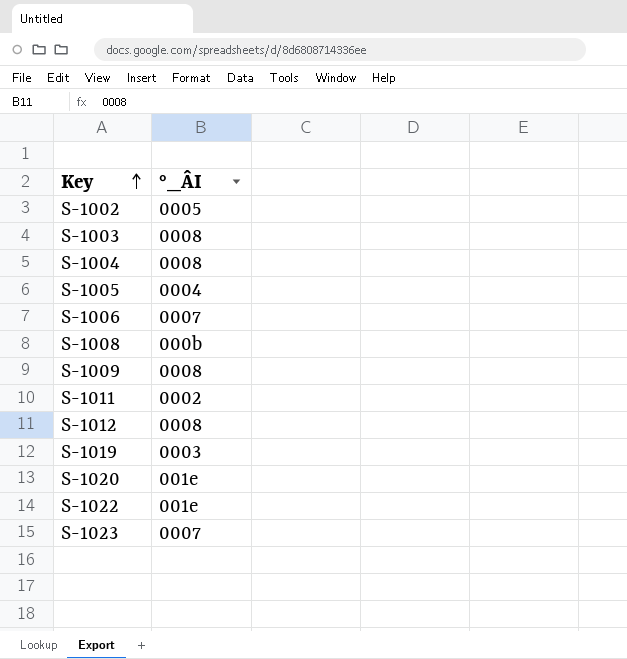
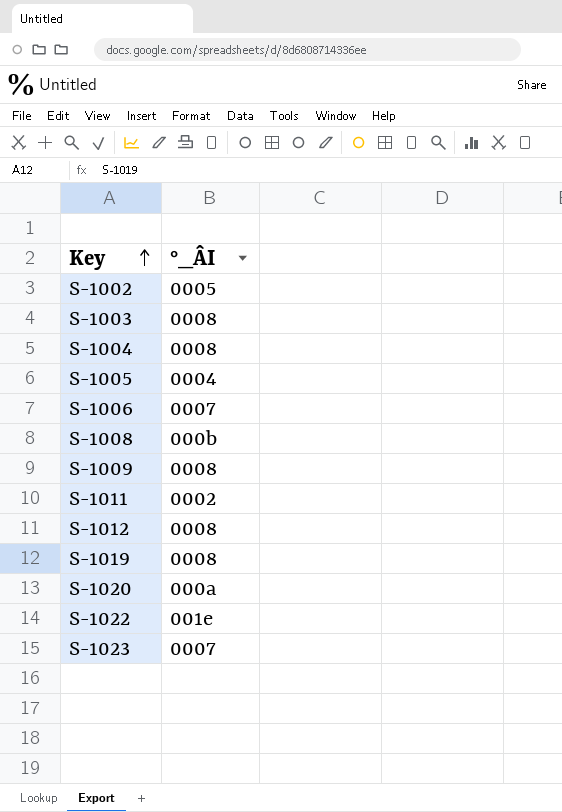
S-1019 | °_ÂI: 0003 -> 0008
S-1020 | °_ÂI: 001e -> 000a

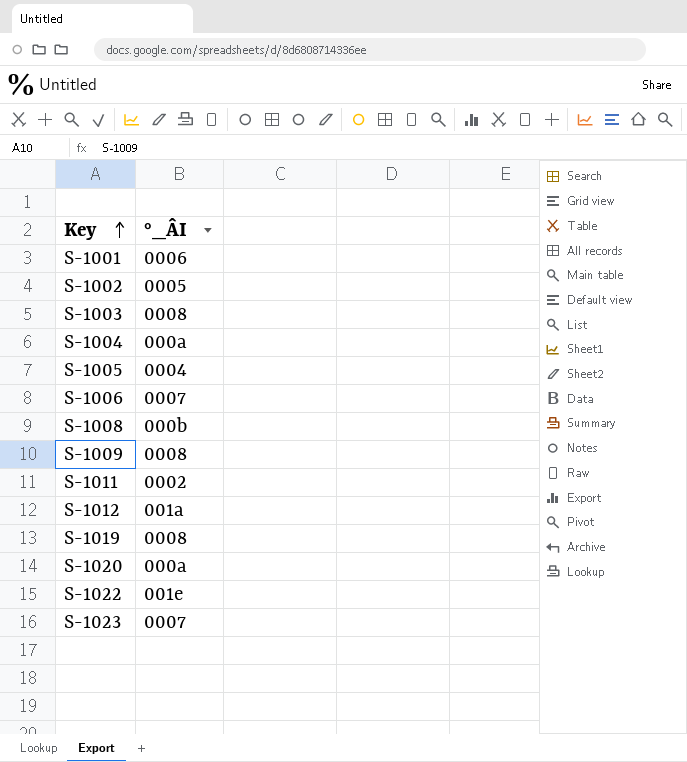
row S-1001: none -> 0006
S-1004 | °_ÂI: 0008 -> 000a
S-1012 | °_ÂI: 0008 -> 001a

